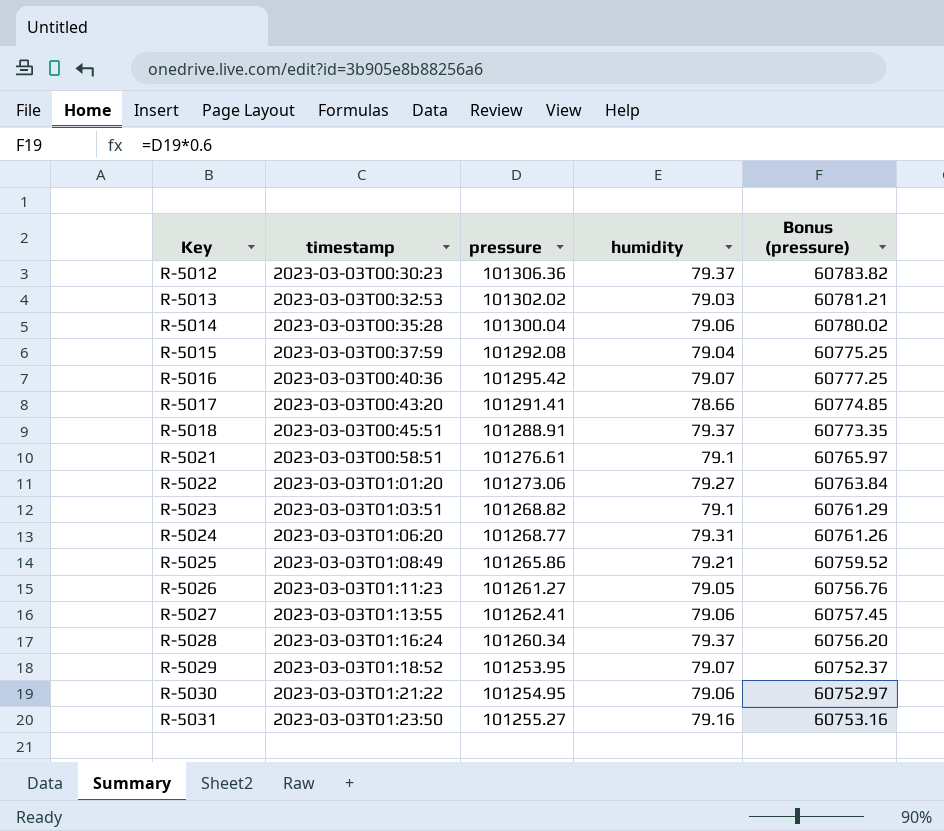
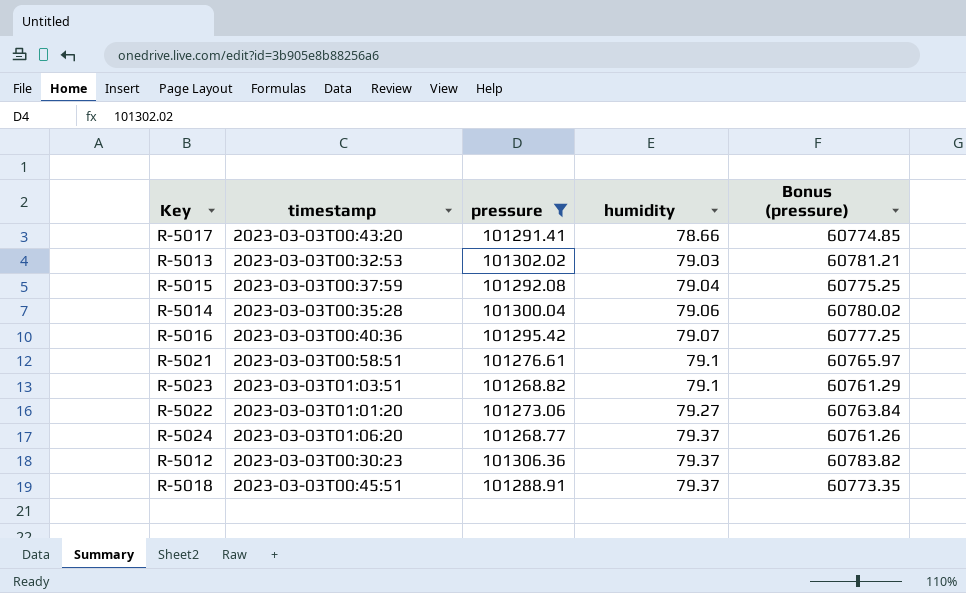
filter: none -> pressure >= 101268.77
row order: Key ascending -> humidity ascending
R-5024 | humidity: 79.31 -> 79.37

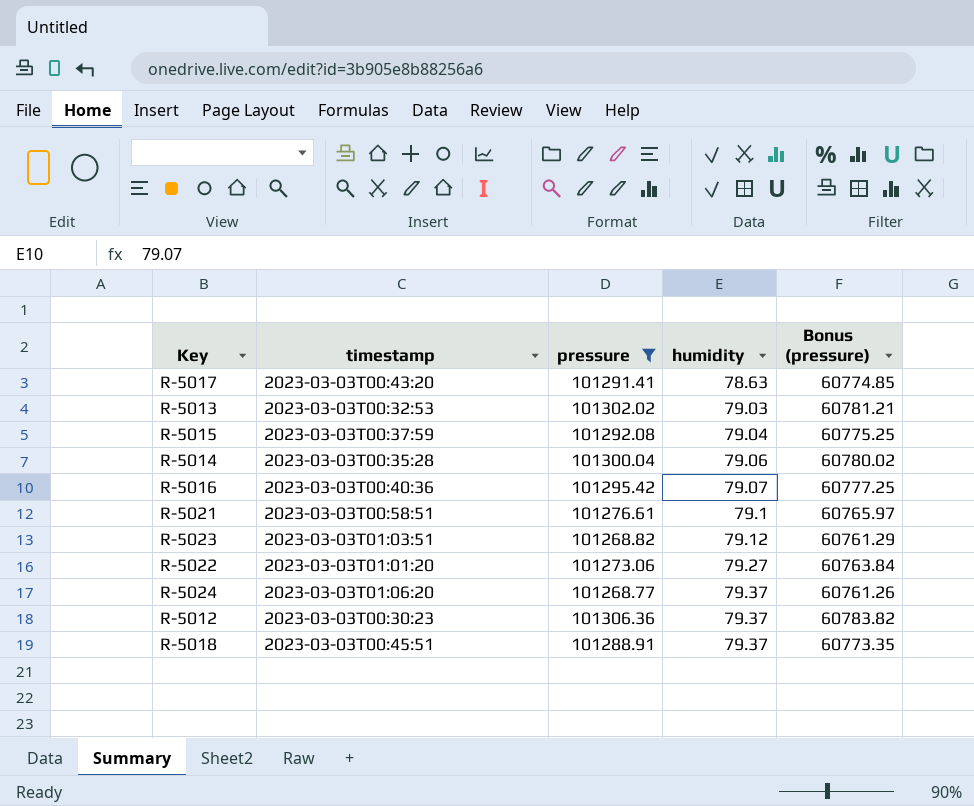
R-5017 | humidity: 78.66 -> 78.63
R-5023 | humidity: 79.1 -> 79.12

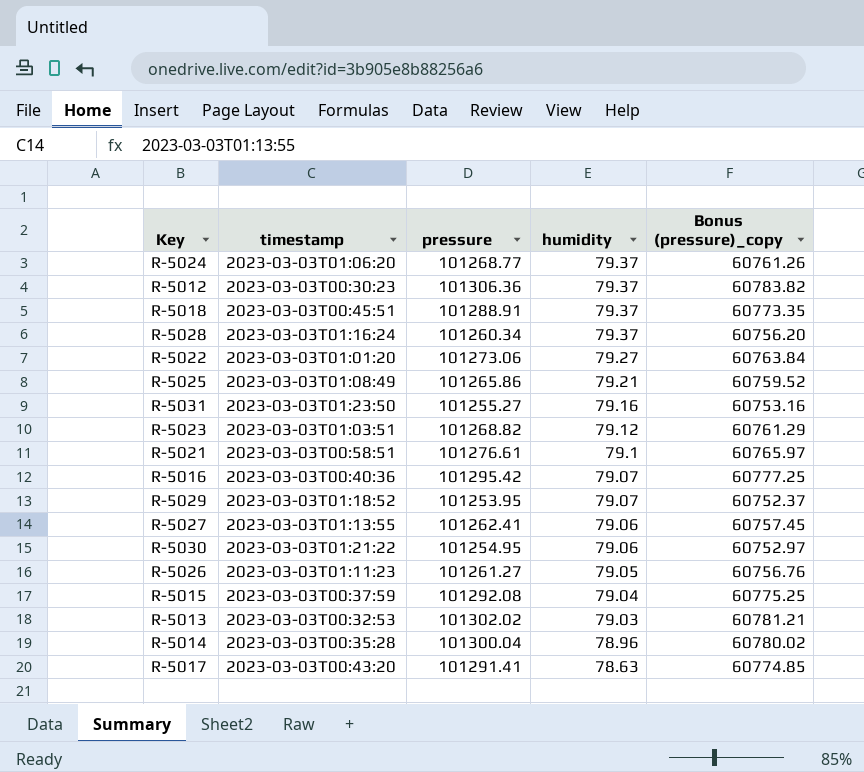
filter: pressure >= 101268.77 -> none
row order: humidity ascending -> humidity descending
column name: Bonus (pressure) -> Bonus (pressure)_copy
R-5014 | humidity: 79.06 -> 78.96

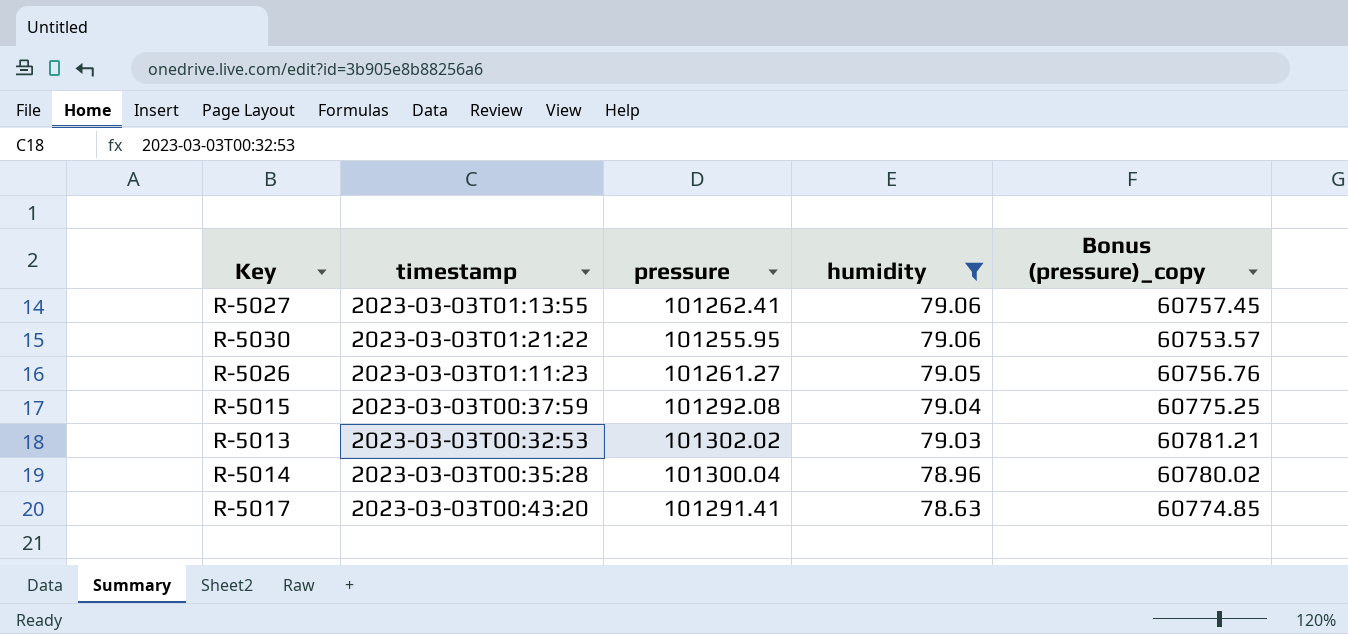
filter: none -> humidity <= 79.06
R-5030 | pressure: 101254.95 -> 101255.95
R-5030 | Bonus (pressure)_copy: 60752.97 -> 60753.57

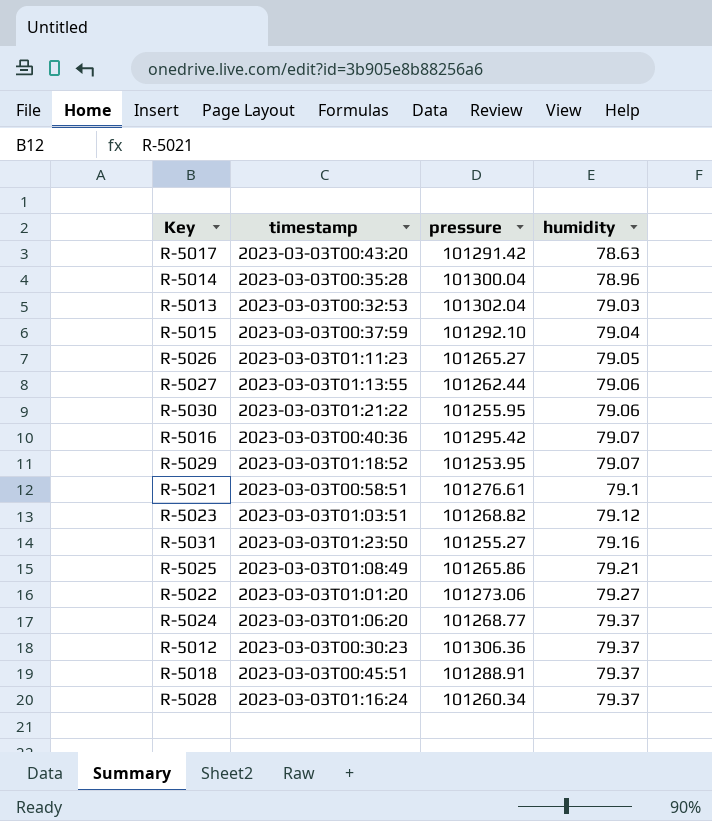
filter: humidity <= 79.06 -> none
row order: humidity descending -> humidity ascending
column Bonus (pressure)_copy | formula: [pressure] * 0.6 -> none
R-5017 | pressure: 101291.41 -> 101291.42
R-5013 | pressure: 101302.02 -> 101302.04
R-5015 | pressure: 101292.08 -> 101292.10
R-5026 | pressure: 101261.27 -> 101265.27
R-5027 | pressure: 101262.41 -> 101262.44

